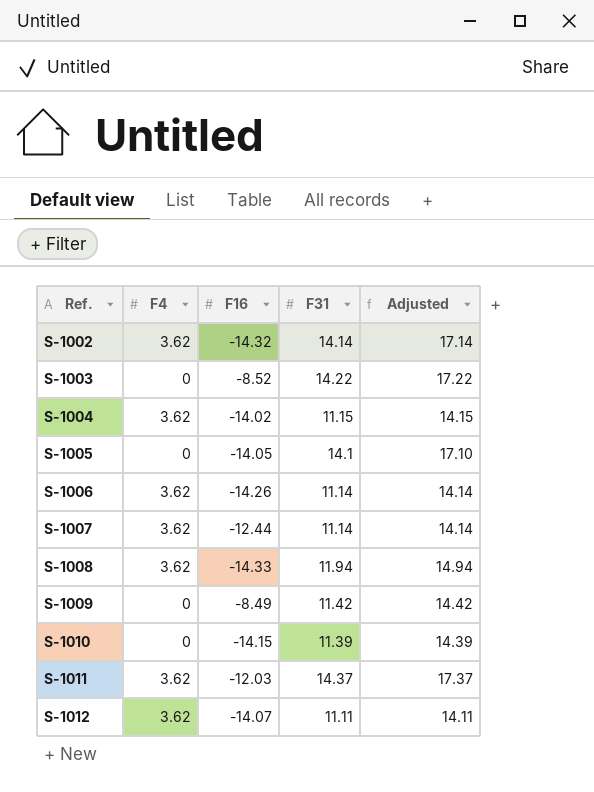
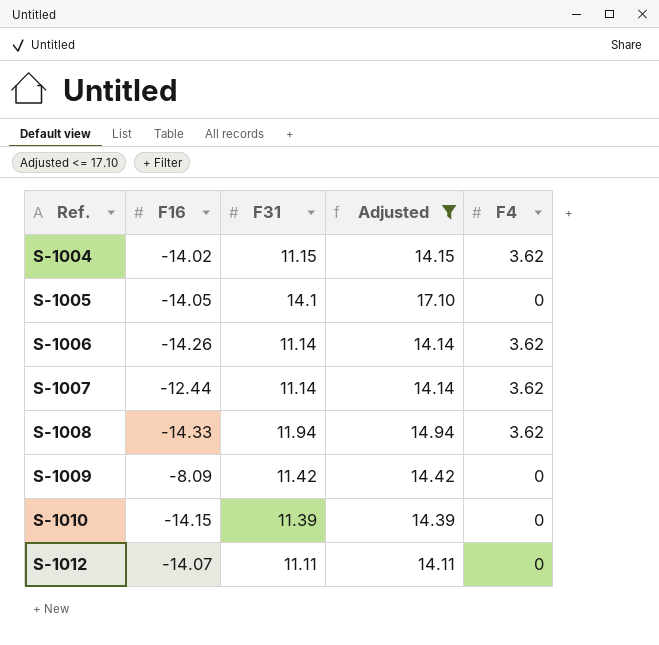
filter: none -> Adjusted <= 17.10
column F4 | position: 2 -> 5
S-1009 | F16: -8.49 -> -8.09
S-1012 | F4: 3.62 -> 0

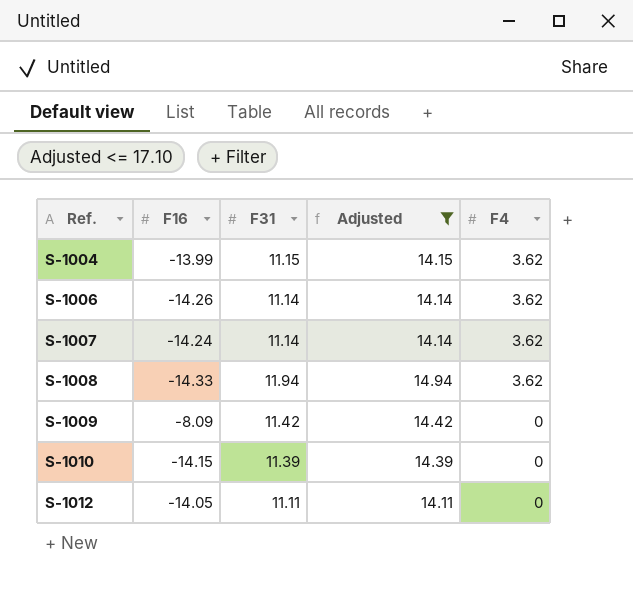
row S-1005: -14.05 | 14.1 | 17.10 | 0 -> none
S-1004 | F16: -14.02 -> -13.99
S-1007 | F16: -12.44 -> -14.24
S-1012 | F16: -14.07 -> -14.05

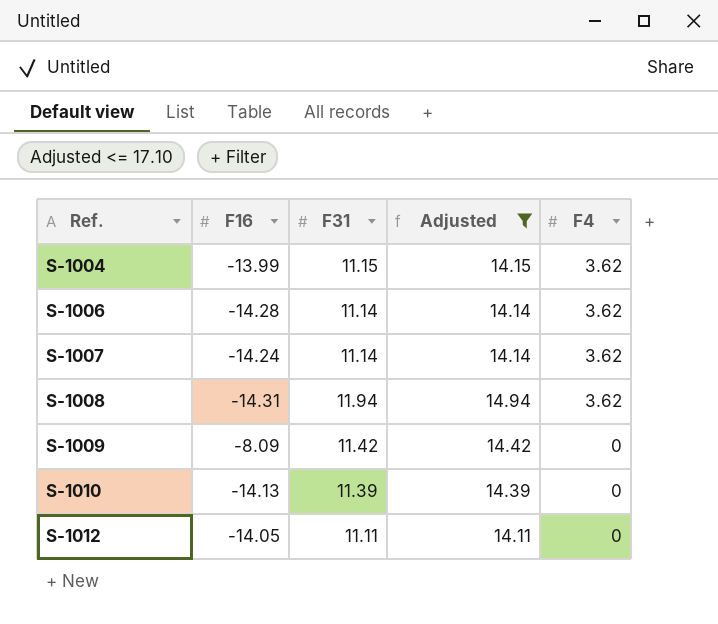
S-1006 | F16: -14.26 -> -14.28
S-1008 | F16: -14.33 -> -14.31
S-1010 | F16: -14.15 -> -14.13

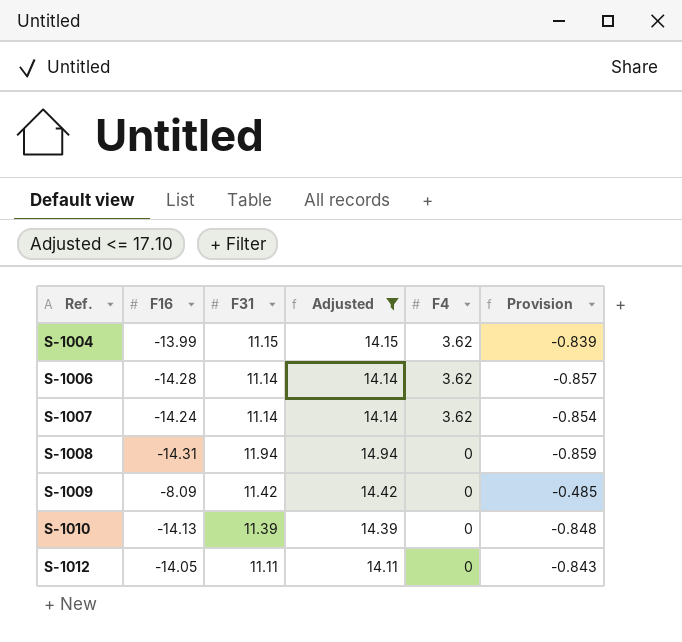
column Provision | formula: none -> [F16] * 0.06
S-1008 | F4: 3.62 -> 0

